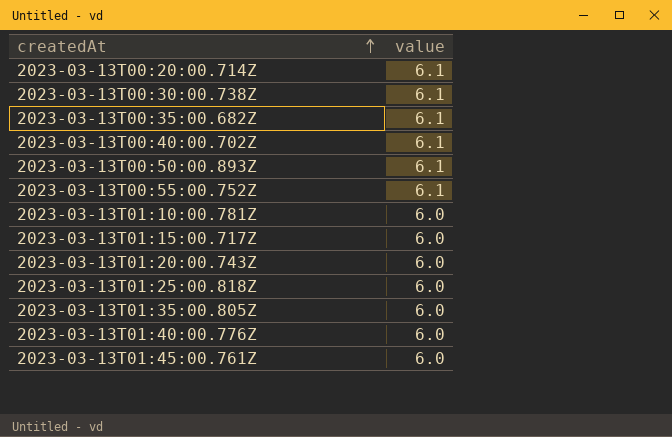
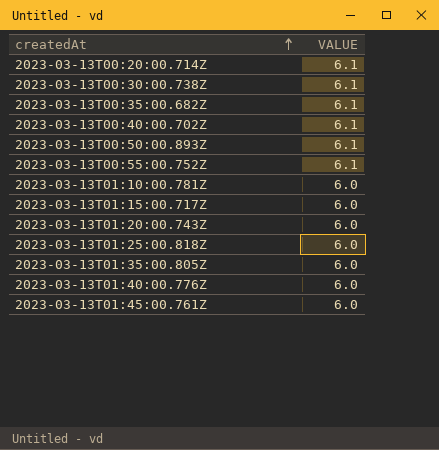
column name: value -> VALUE

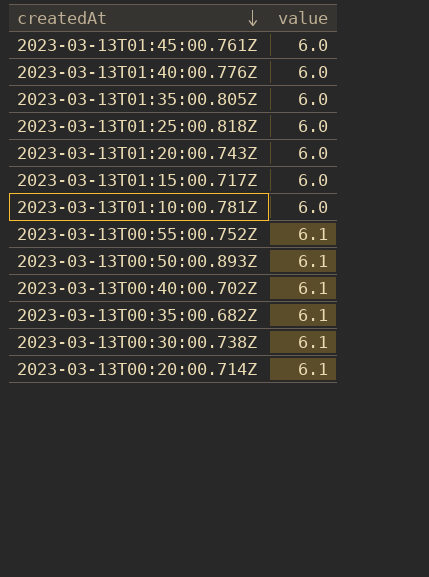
row order: createdAt ascending -> createdAt descending
column name: VALUE -> value

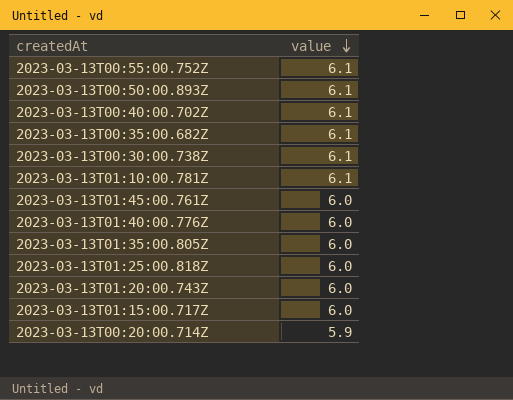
row order: createdAt descending -> value descending
2023-03-13T01:10:00.781Z | value: 6.0 -> 6.1
2023-03-13T00:20:00.714Z | value: 6.1 -> 5.9

